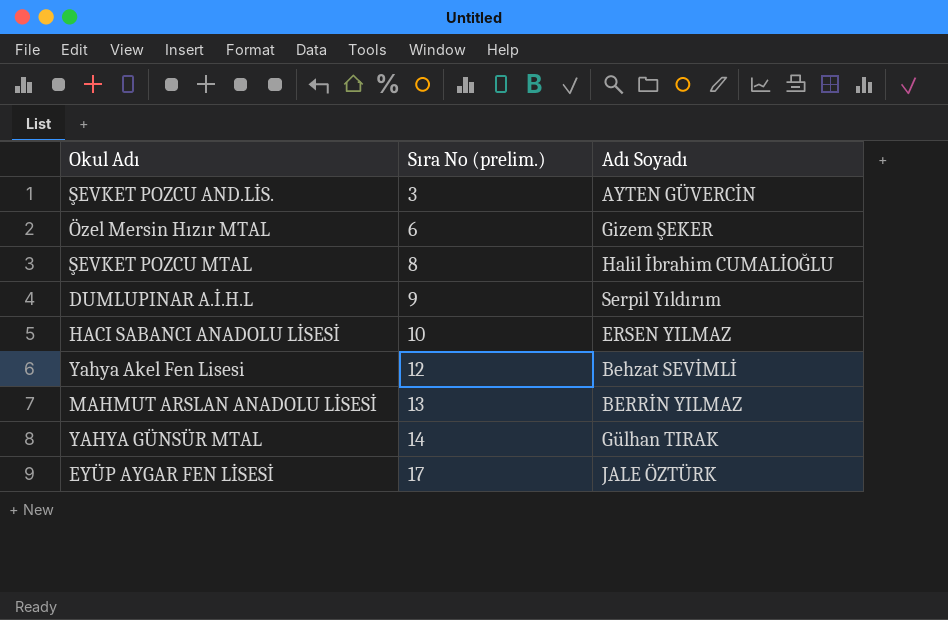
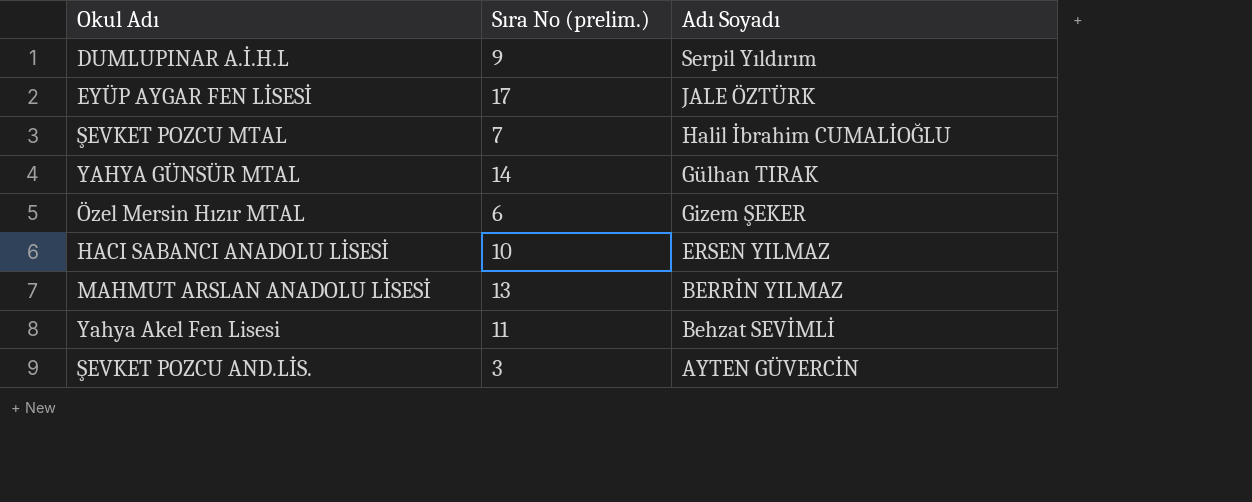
row order: Sıra No (prelim.) ascending -> Adı Soyadı descending
ŞEVKET POZCU MTAL | Sıra No (prelim.): 8 -> 7
Yahya Akel Fen Lisesi | Sıra No (prelim.): 12 -> 11

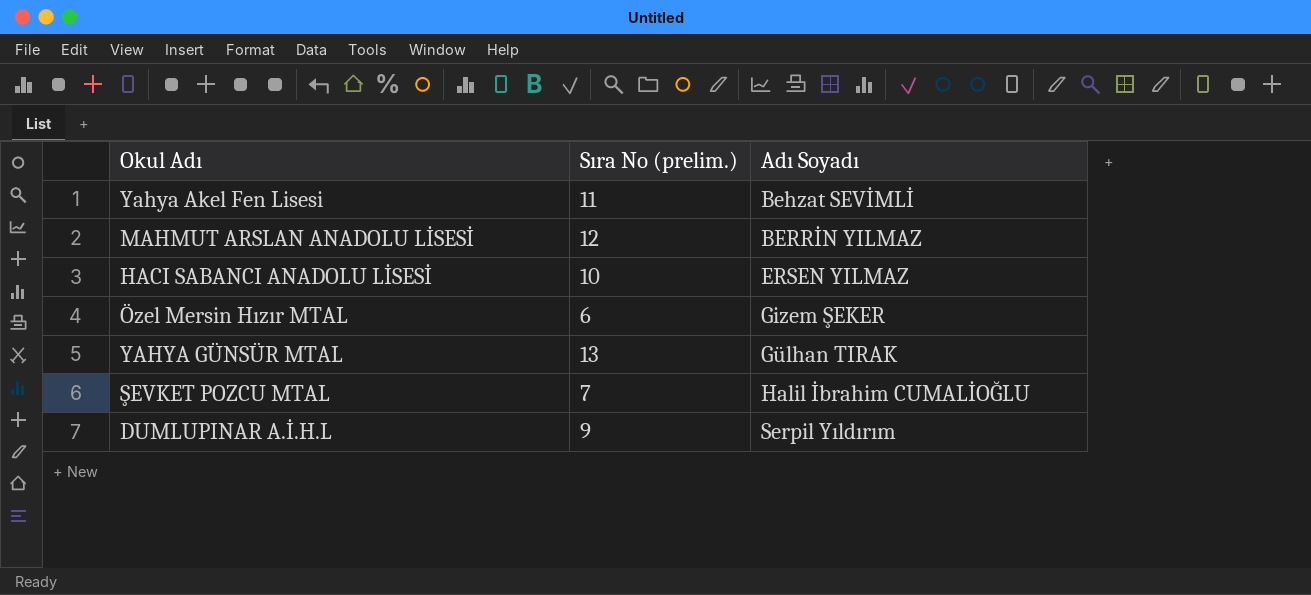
row order: Adı Soyadı descending -> Adı Soyadı ascending
row EYÜP AYGAR FEN LİSESİ: 17 | JALE ÖZTÜRK -> none
row ŞEVKET POZCU AND.LİS.: 3 | AYTEN GÜVERCİN -> none
MAHMUT ARSLAN ANADOLU LİSESİ | Sıra No (prelim.): 13 -> 12
YAHYA GÜNSÜR MTAL | Sıra No (prelim.): 14 -> 13

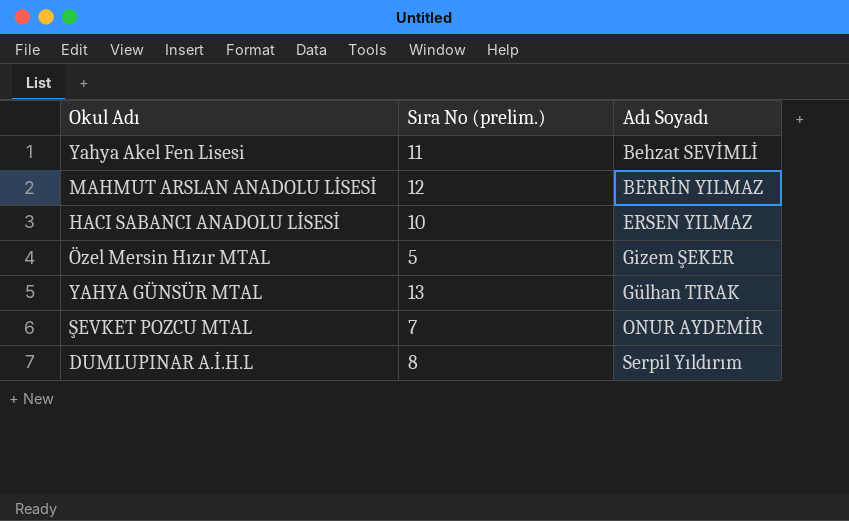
Özel Mersin Hızır MTAL | Sıra No (prelim.): 6 -> 5
ŞEVKET POZCU MTAL | Adı Soyadı: Halil İbrahim CUMALİOĞLU -> ONUR AYDEMİR
DUMLUPINAR A.İ.H.L | Sıra No (prelim.): 9 -> 8

